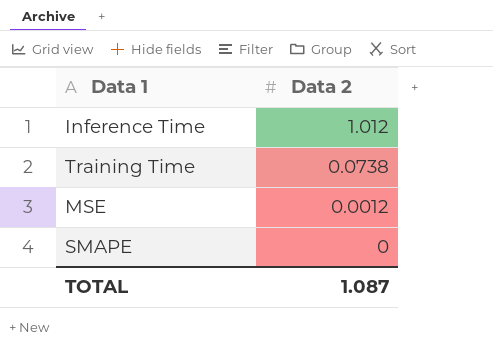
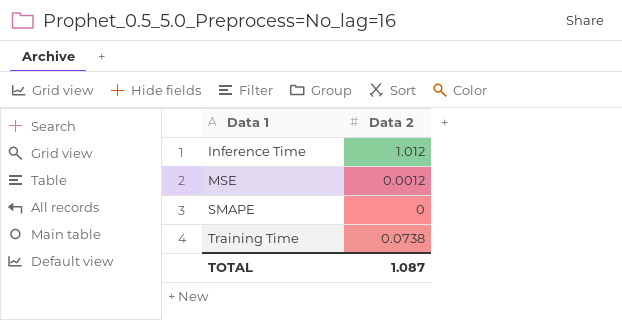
row order: Data 2 descending -> Data 1 ascending

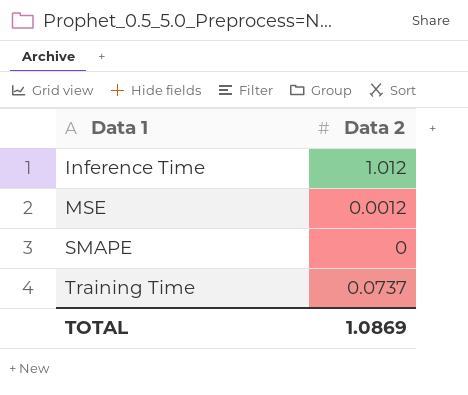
Training Time | Data 2: 0.0738 -> 0.0737
TOTAL | Data 2: 1.087 -> 1.0869

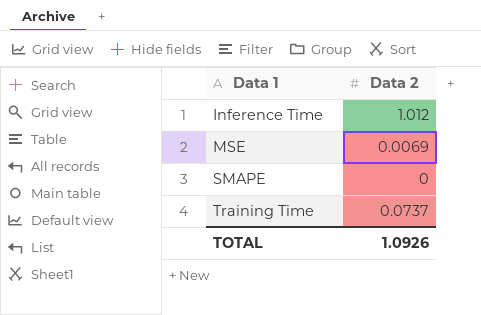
MSE | Data 2: 0.0012 -> 0.0069
TOTAL | Data 2: 1.0869 -> 1.0926

